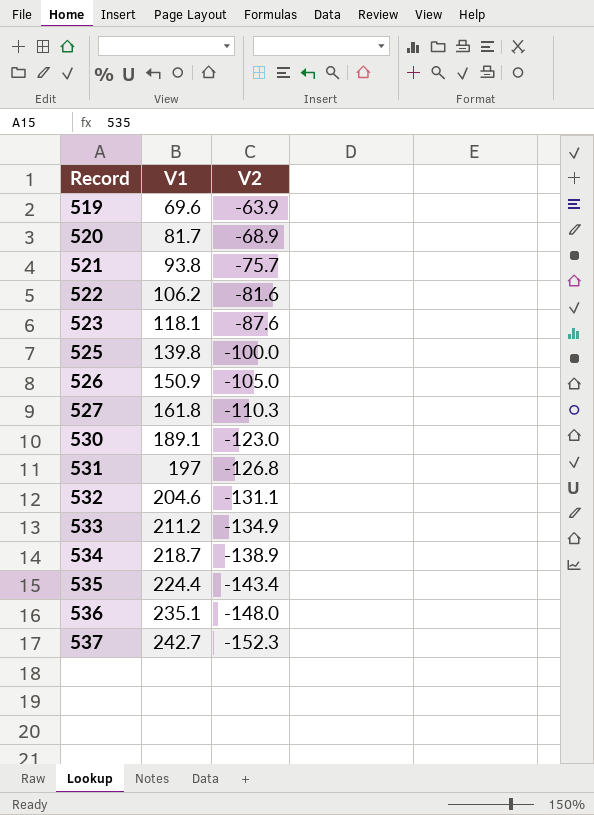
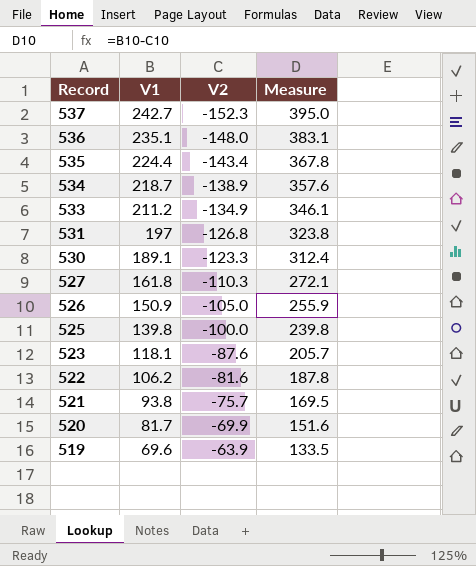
row order: Record ascending -> Record descending
column Measure | formula: none -> [V1] - [V2]
row 532: 204.6 | -131.1 -> none
530 | V2: -123.0 -> -123.3
520 | V2: -68.9 -> -69.9

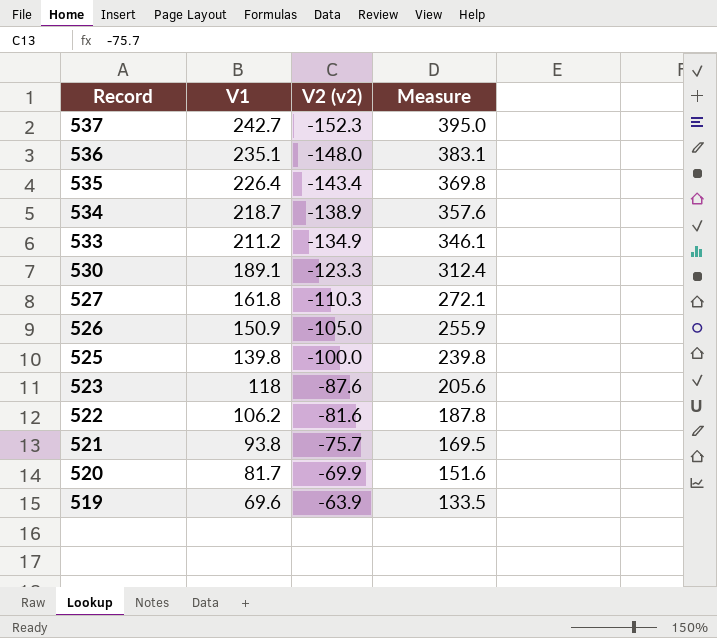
column name: V2 -> V2 (v2)
row 531: 197 | -126.8 | 323.8 -> none
535 | V1: 224.4 -> 226.4
535 | Measure: 367.8 -> 369.8
523 | V1: 118.1 -> 118
523 | Measure: 205.7 -> 205.6

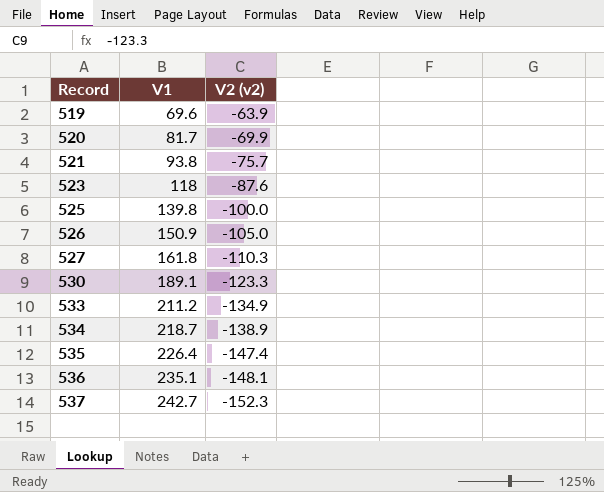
row order: Record descending -> Record ascending
column Measure | formula: [V1] - [V2 (v2)] -> none
row 522: 106.2 | -81.6 | 187.8 -> none
535 | V2 (v2): -143.4 -> -147.4
536 | V2 (v2): -148.0 -> -148.1

